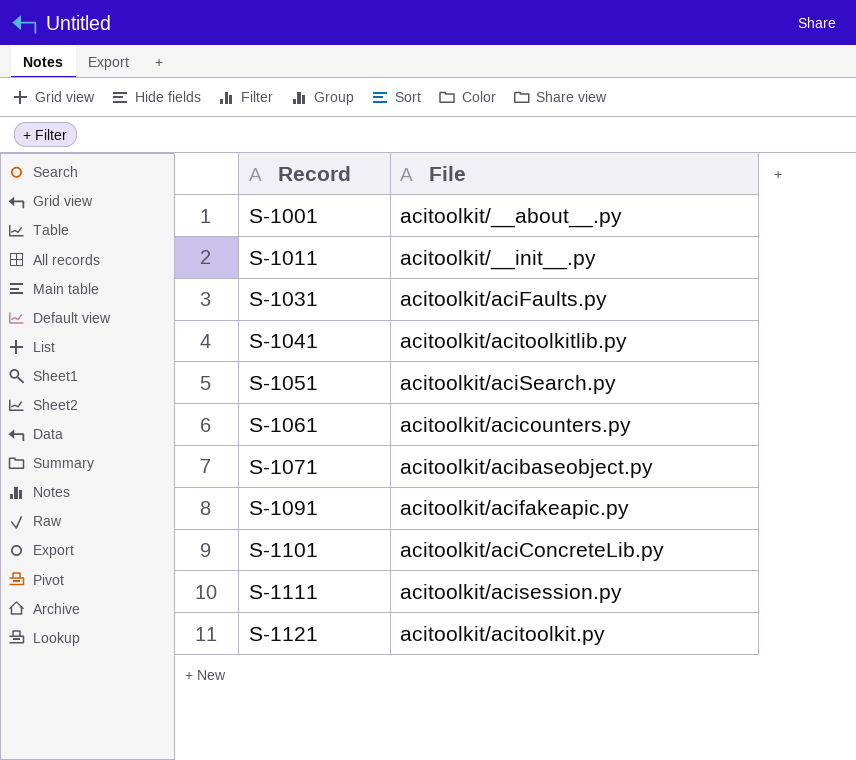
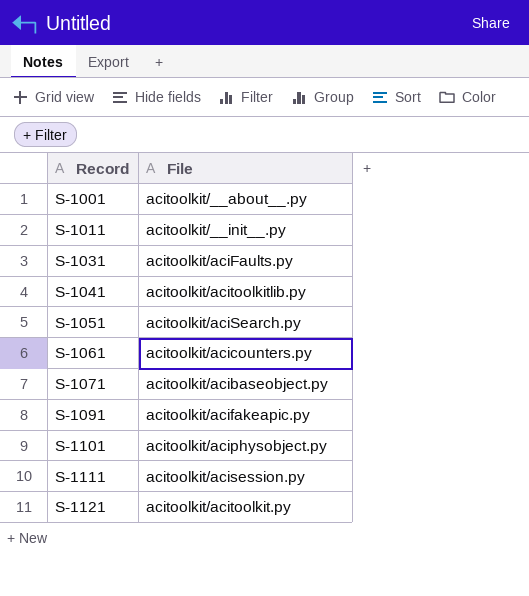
S-1101 | File: acitoolkit/aciConcreteLib.py -> acitoolkit/aciphysobject.py

